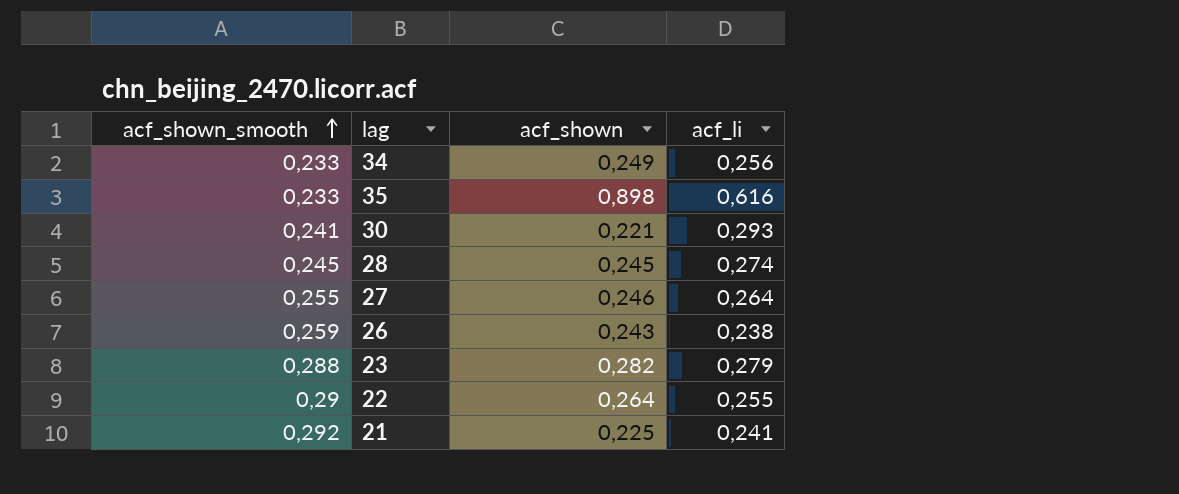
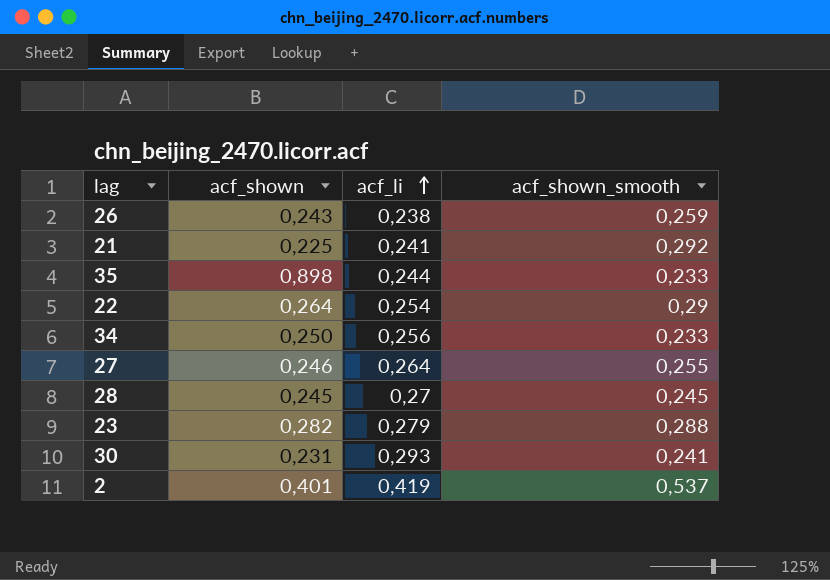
row order: acf_shown_smooth ascending -> acf_li ascending
column acf_shown_smooth | position: 1 -> 4
35 | acf_li: 0,616 -> 0,244
22 | acf_li: 0,255 -> 0,254
34 | acf_shown: 0,249 -> 0,250
28 | acf_li: 0,274 -> 0,27
30 | acf_shown: 0,221 -> 0,231
row 2: none -> 0,401 | 0,419 | 0,537

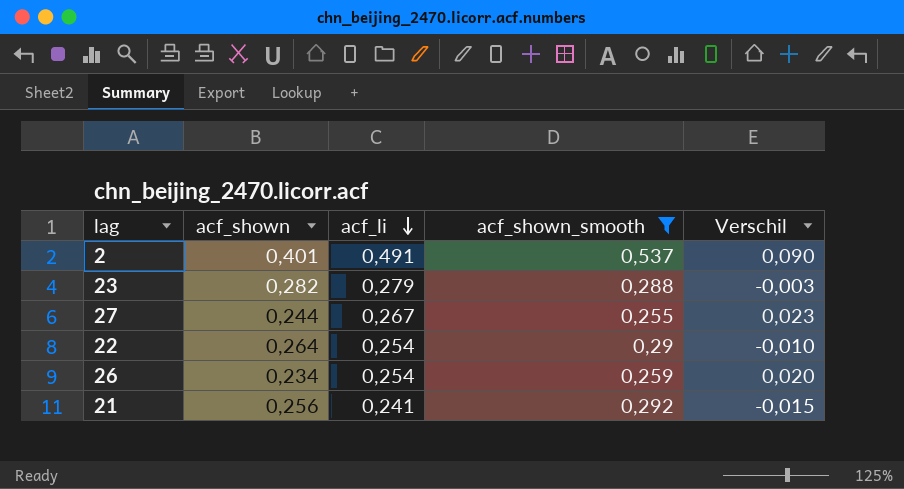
filter: none -> acf_shown_smooth >= 0,255
row order: acf_li ascending -> acf_li descending
column Verschil | formula: none -> [acf_li] - [acf_shown]
2 | acf_li: 0,419 -> 0,491
27 | acf_shown: 0,246 -> 0,244
27 | acf_li: 0,264 -> 0,267
26 | acf_shown: 0,243 -> 0,234
26 | acf_li: 0,238 -> 0,254
21 | acf_shown: 0,225 -> 0,256

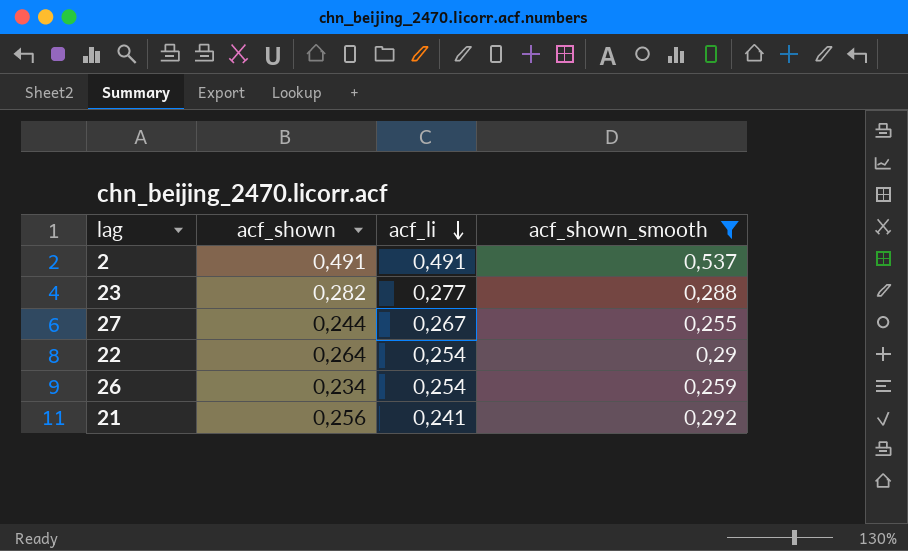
column Verschil | formula: [acf_li] - [acf_shown] -> none
2 | acf_shown: 0,401 -> 0,491
23 | acf_li: 0,279 -> 0,277

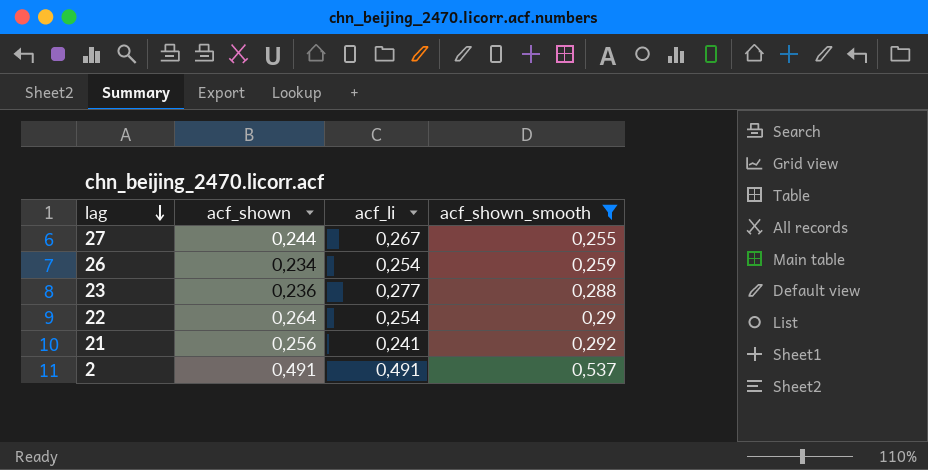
row order: acf_li descending -> lag descending
23 | acf_shown: 0,282 -> 0,236

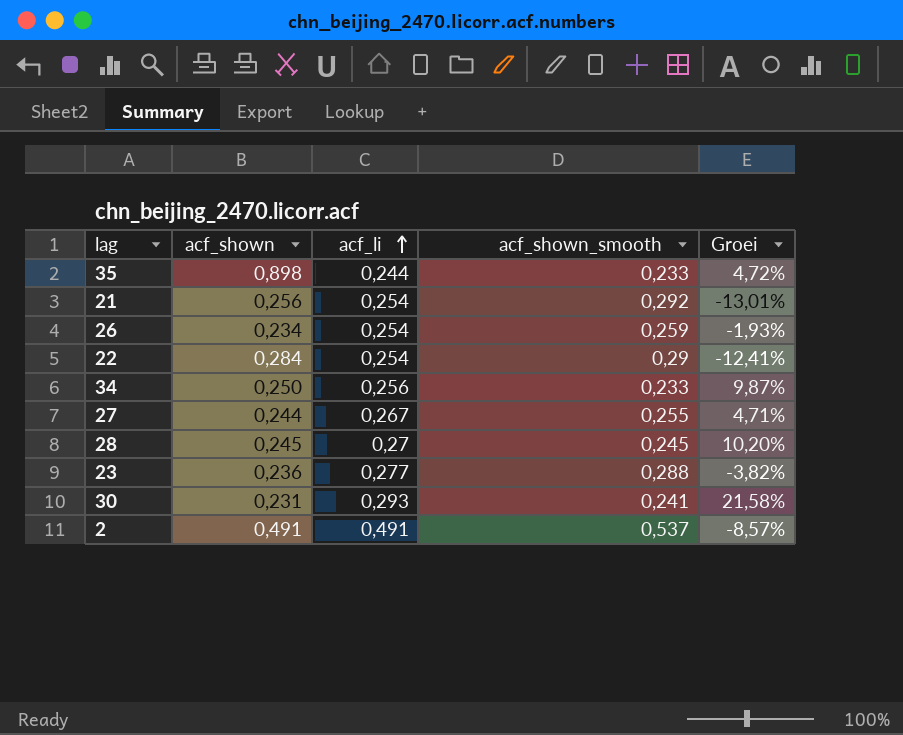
filter: acf_shown_smooth >= 0,255 -> none
row order: lag descending -> acf_li ascending
column Groei | formula: none -> ([acf_li] - [acf_shown_smooth]) / [acf_shown_smooth]
21 | acf_li: 0,241 -> 0,254
22 | acf_shown: 0,264 -> 0,284

